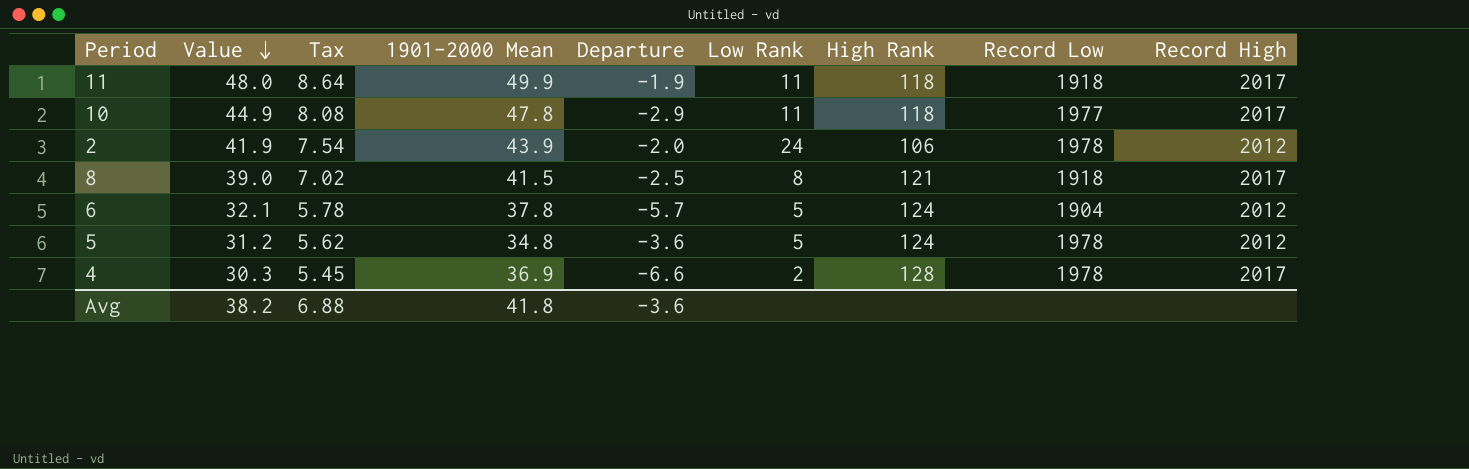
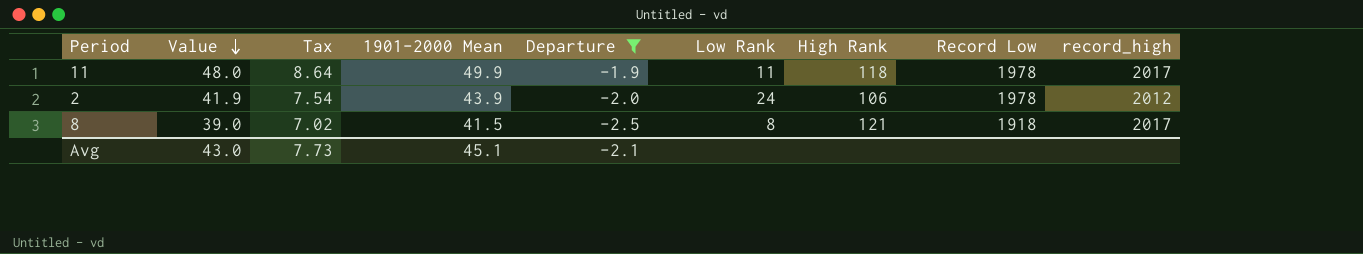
filter: none -> Departure >= -2.5
column name: Record High -> record_high
11 | Record Low: 1918 -> 1978
Avg | Value: 38.2 -> 43.0
Avg | Tax: 6.88 -> 7.73
Avg | 1901-2000 Mean: 41.8 -> 45.1
Avg | Departure: -3.6 -> -2.1

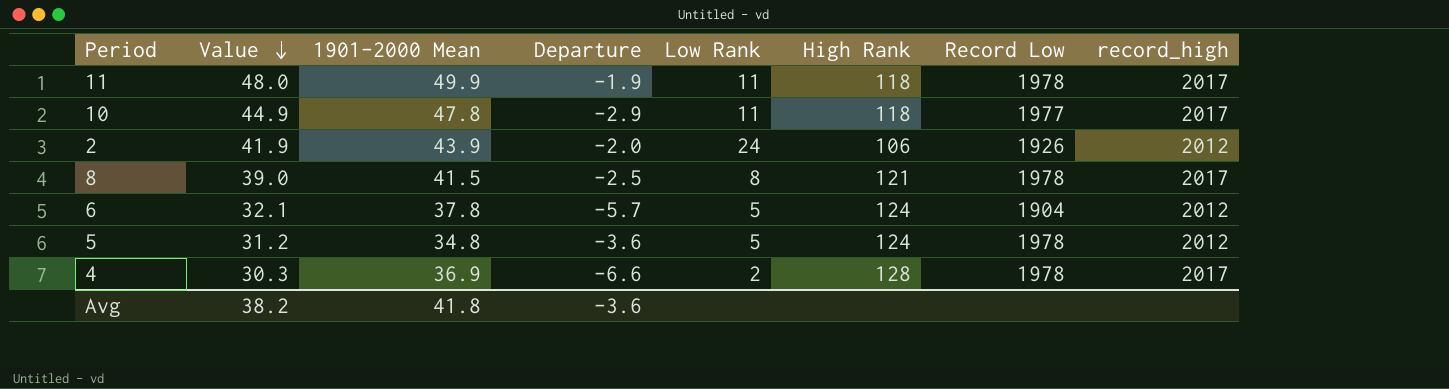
filter: Departure >= -2.5 -> none
column Tax | formula: [Value] * 0.18 -> none
2 | Record Low: 1978 -> 1926
8 | Record Low: 1918 -> 1978
Avg | Value: 43.0 -> 38.2
Avg | 1901-2000 Mean: 45.1 -> 41.8
Avg | Departure: -2.1 -> -3.6

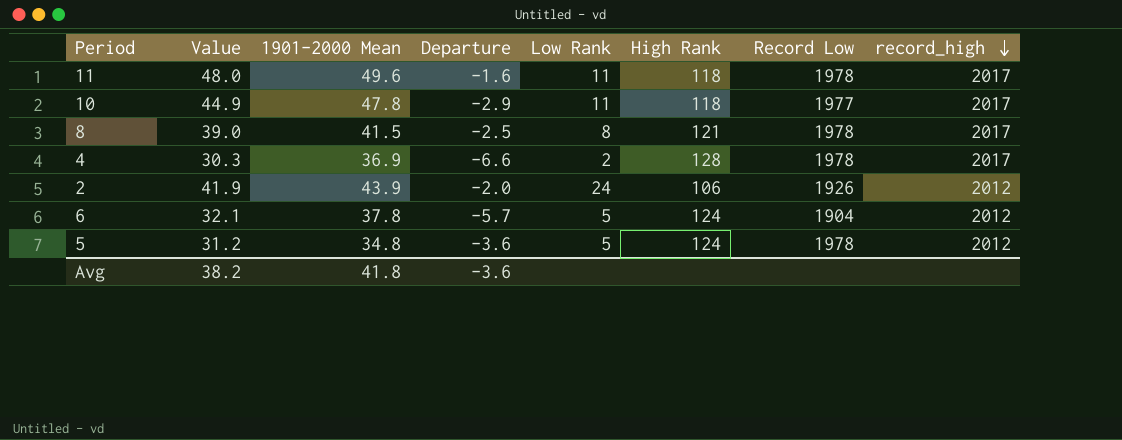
row order: Value descending -> record_high descending
11 | 1901-2000 Mean: 49.9 -> 49.6
11 | Departure: -1.9 -> -1.6

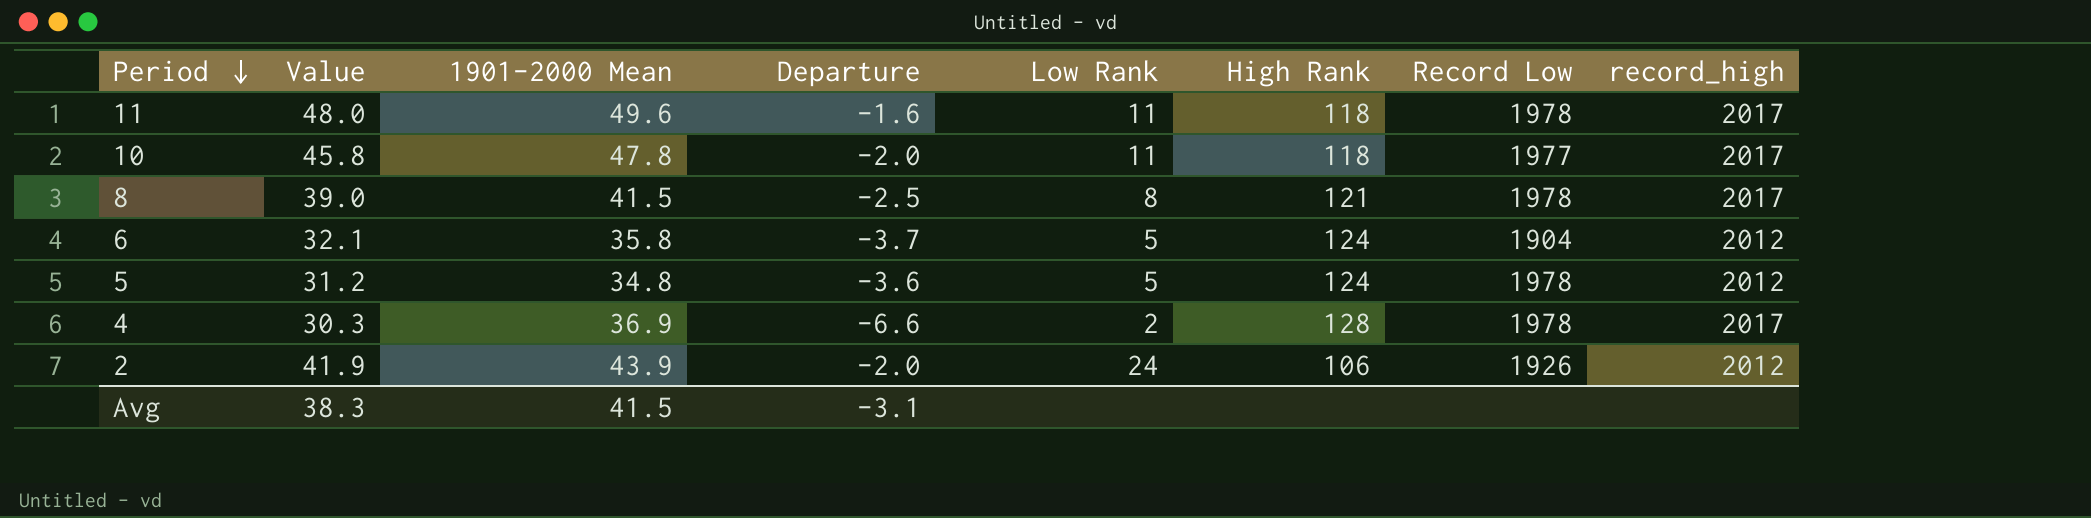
row order: record_high descending -> Period descending
10 | Value: 44.9 -> 45.8
10 | Departure: -2.9 -> -2.0
6 | 1901-2000 Mean: 37.8 -> 35.8
6 | Departure: -5.7 -> -3.7
Avg | Value: 38.2 -> 38.3
Avg | 1901-2000 Mean: 41.8 -> 41.5
Avg | Departure: -3.6 -> -3.1

